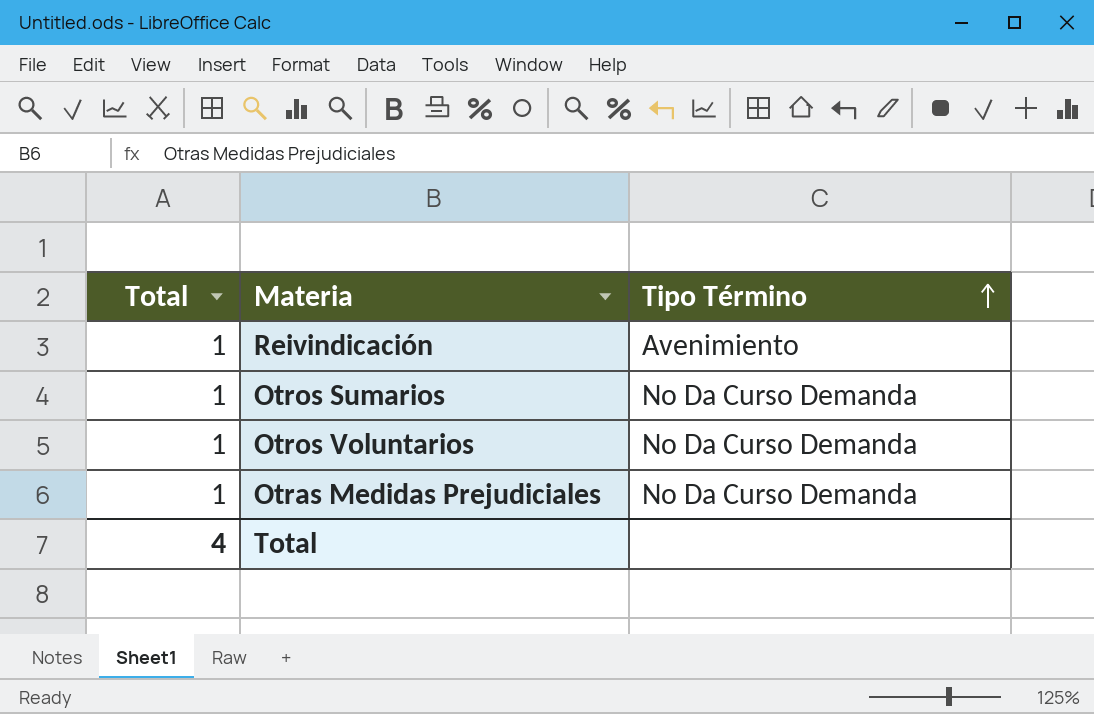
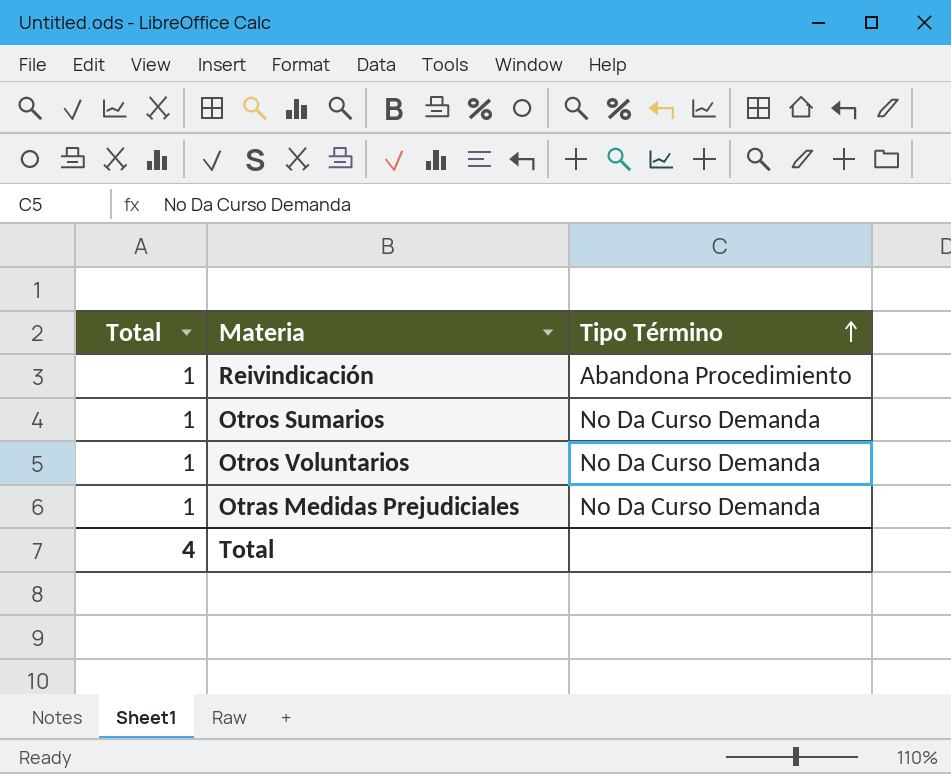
Reivindicación | Tipo Término: Avenimiento -> Abandona Procedimiento

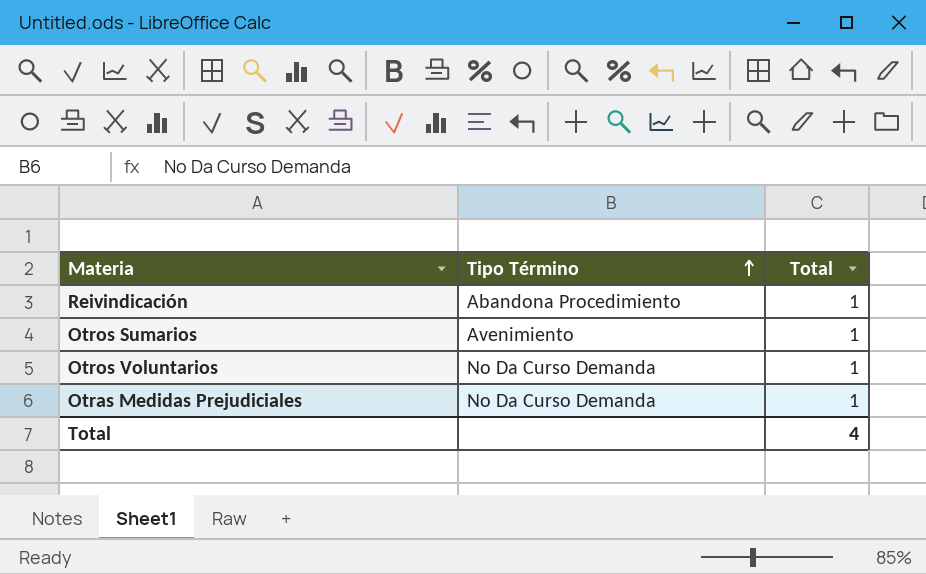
column Total | position: 1 -> 3
Otros Sumarios | Tipo Término: No Da Curso Demanda -> Avenimiento

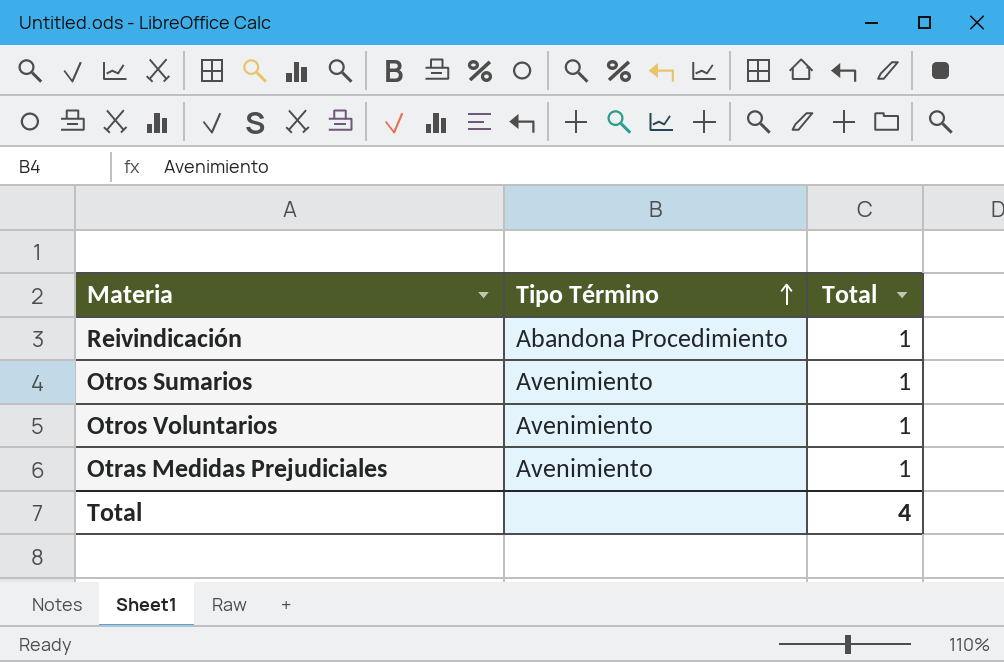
Otros Voluntarios | Tipo Término: No Da Curso Demanda -> Avenimiento
Otras Medidas Prejudiciales | Tipo Término: No Da Curso Demanda -> Avenimiento

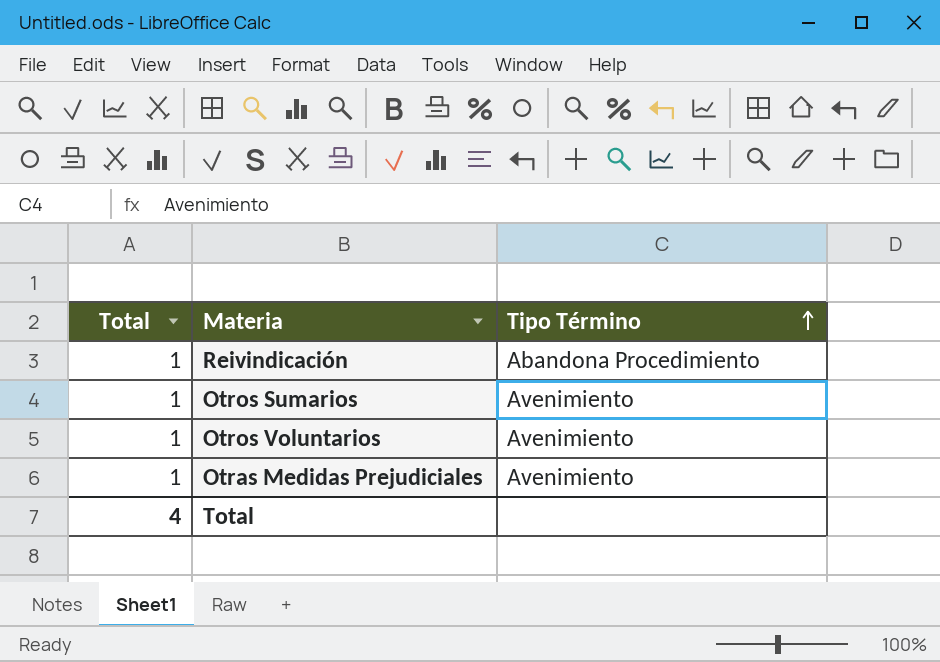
column Total | position: 3 -> 1

